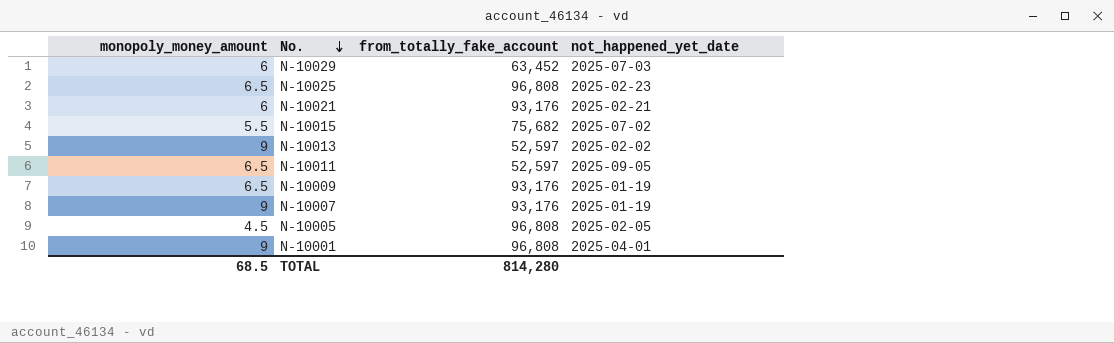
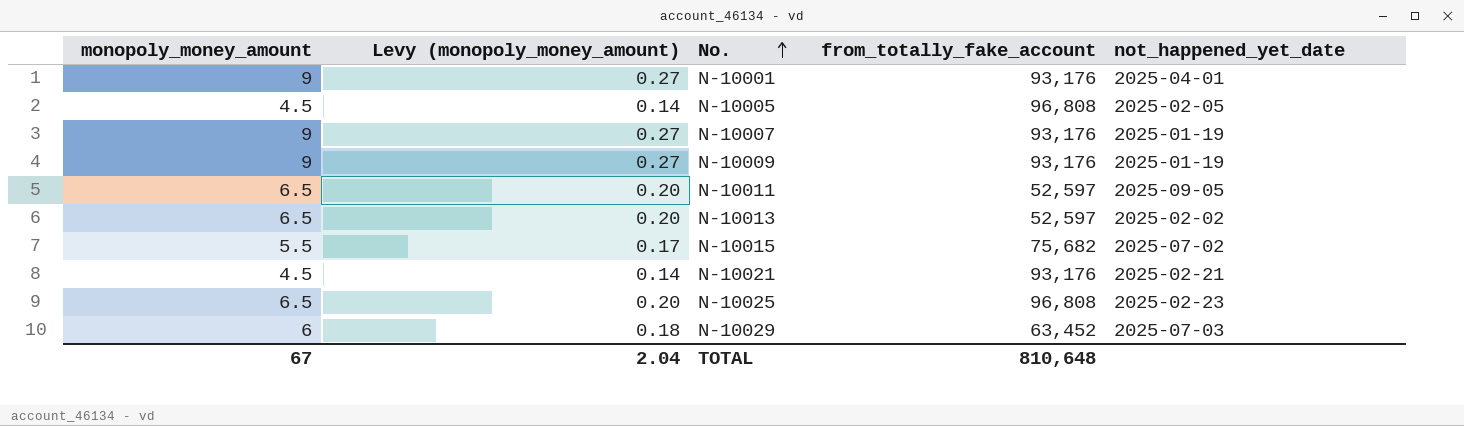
row order: No. descending -> No. ascending
column Levy (monopoly_money_amount) | formula: none -> [monopoly_money_amount] * 0.03
N-10001 | from_totally_fake_account: 96,808 -> 93,176
N-10009 | monopoly_money_amount: 6.5 -> 9
N-10013 | monopoly_money_amount: 9 -> 6.5
N-10021 | monopoly_money_amount: 6 -> 4.5
TOTAL | monopoly_money_amount: 68.5 -> 67
TOTAL | from_totally_fake_account: 814,280 -> 810,648

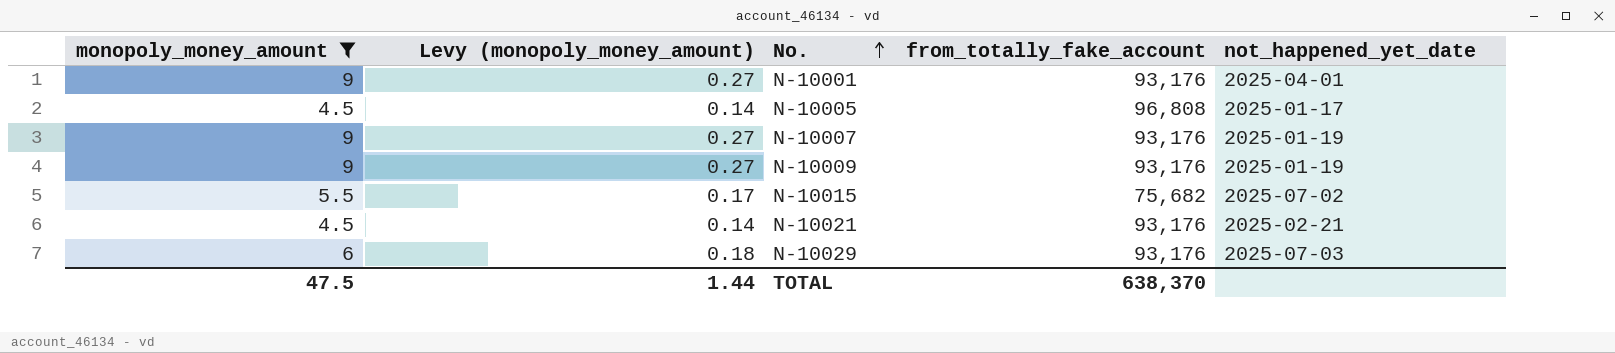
filter: none -> monopoly_money_amount != 6.5
N-10005 | not_happened_yet_date: 2025-02-05 -> 2025-01-17
N-10029 | from_totally_fake_account: 63,452 -> 93,176
TOTAL | monopoly_money_amount: 67 -> 47.5
TOTAL | Levy (monopoly_money_amount): 2.04 -> 1.44
TOTAL | from_totally_fake_account: 810,648 -> 638,370

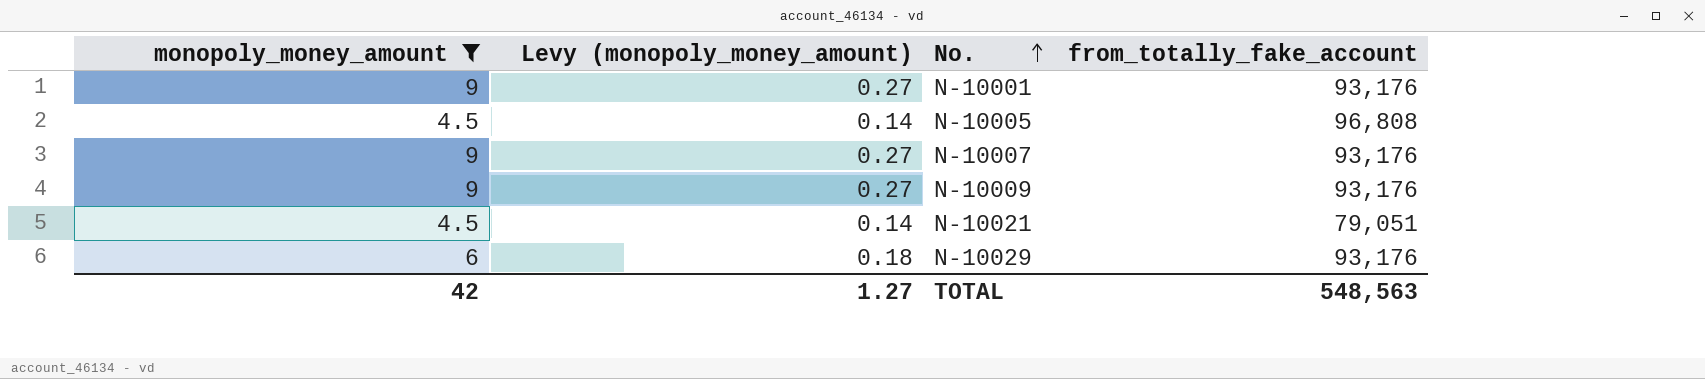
column not_happened_yet_date | position: 5 -> none
row N-10015: 5.5 | 0.17 | 75,682 | 2025-07-02 -> none
N-10021 | from_totally_fake_account: 93,176 -> 79,051
TOTAL | monopoly_money_amount: 47.5 -> 42
TOTAL | Levy (monopoly_money_amount): 1.44 -> 1.27
TOTAL | from_totally_fake_account: 638,370 -> 548,563

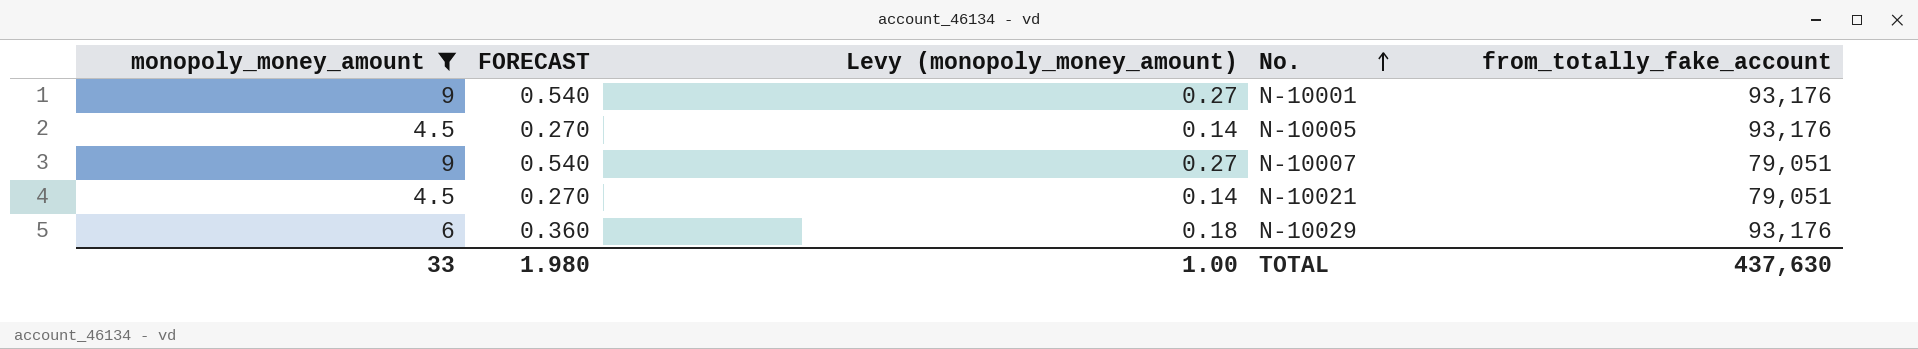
column FORECAST | formula: none -> [monopoly_money_amount] * 0.06
row N-10009: 9 | 0.27 | 93,176 -> none
N-10005 | from_totally_fake_account: 96,808 -> 93,176
N-10007 | from_totally_fake_account: 93,176 -> 79,051
TOTAL | monopoly_money_amount: 42 -> 33
TOTAL | Levy (monopoly_money_amount): 1.27 -> 1.00
TOTAL | from_totally_fake_account: 548,563 -> 437,630

